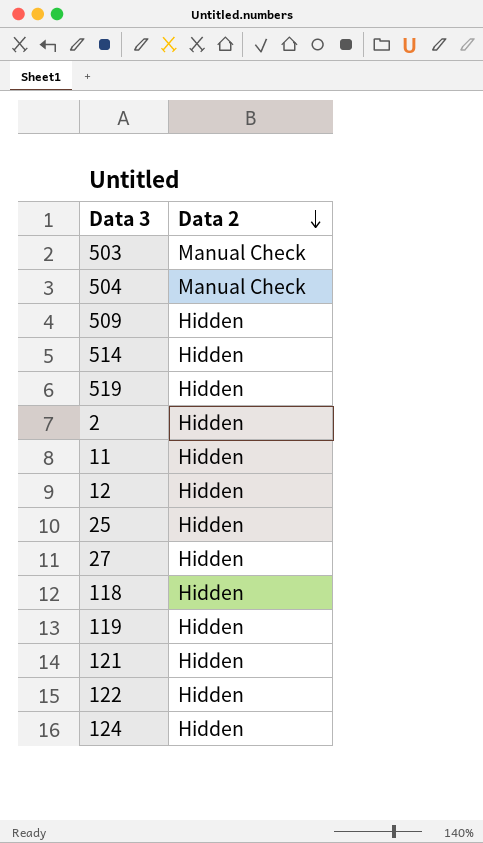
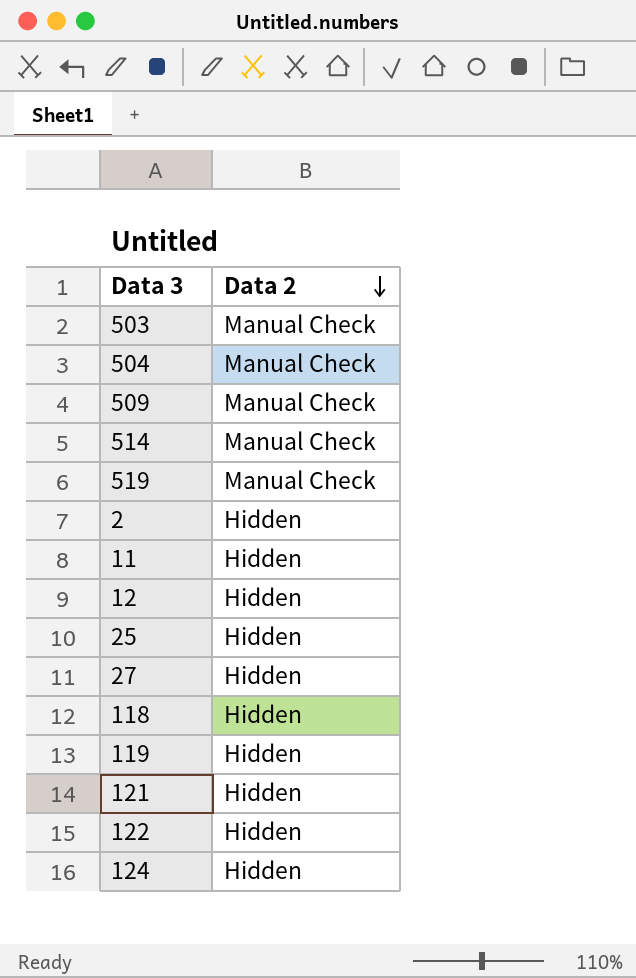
509 | Data 2: Hidden -> Manual Check
514 | Data 2: Hidden -> Manual Check
519 | Data 2: Hidden -> Manual Check

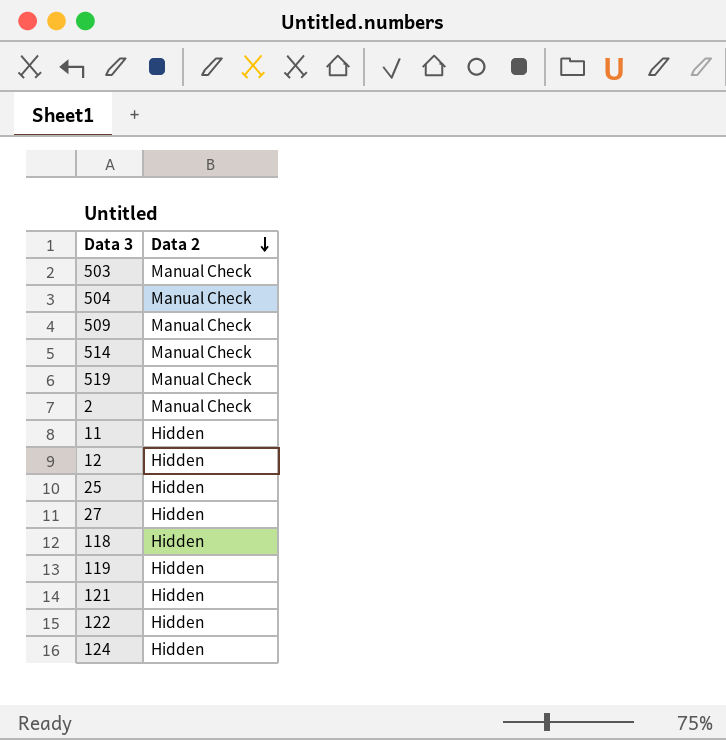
2 | Data 2: Hidden -> Manual Check

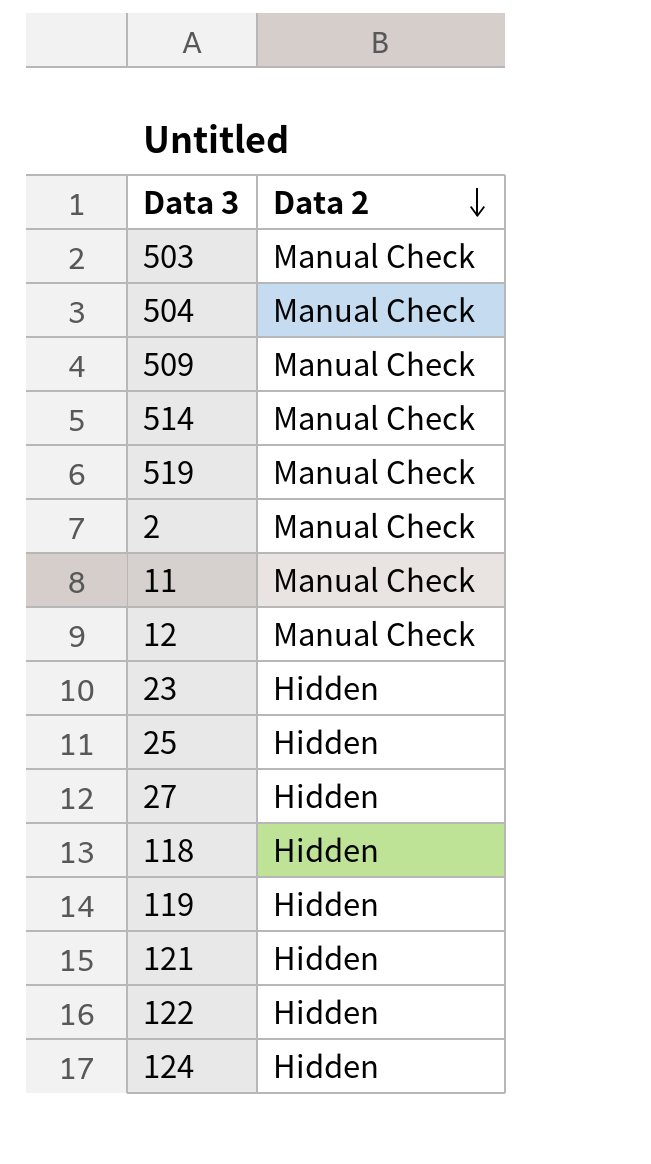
11 | Data 2: Hidden -> Manual Check
12 | Data 2: Hidden -> Manual Check
row 23: none -> Hidden

